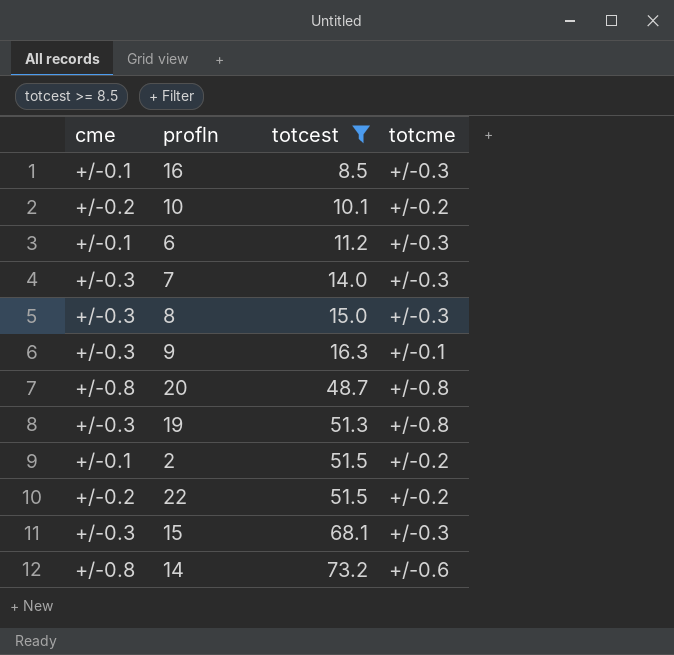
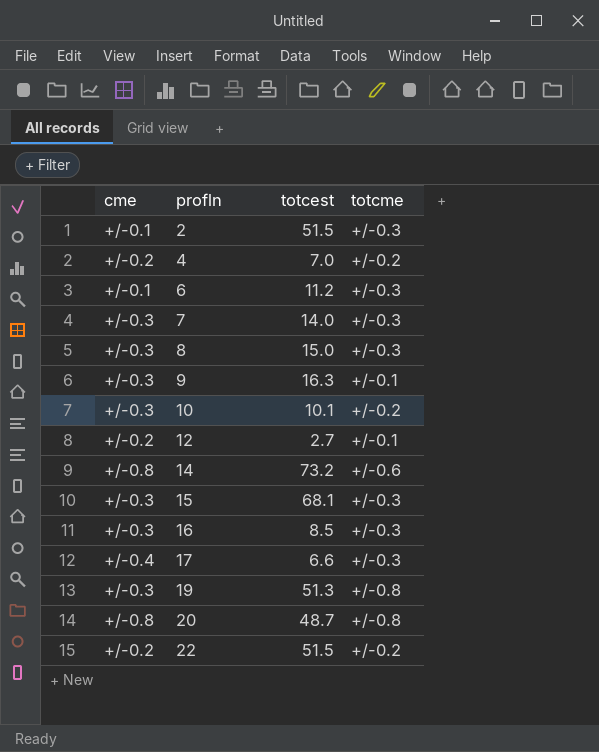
filter: totcest >= 8.5 -> none
row order: totcest ascending -> profln ascending
2 | totcme: +/-0.2 -> +/-0.3
10 | cme: +/-0.2 -> +/-0.3
16 | cme: +/-0.1 -> +/-0.3

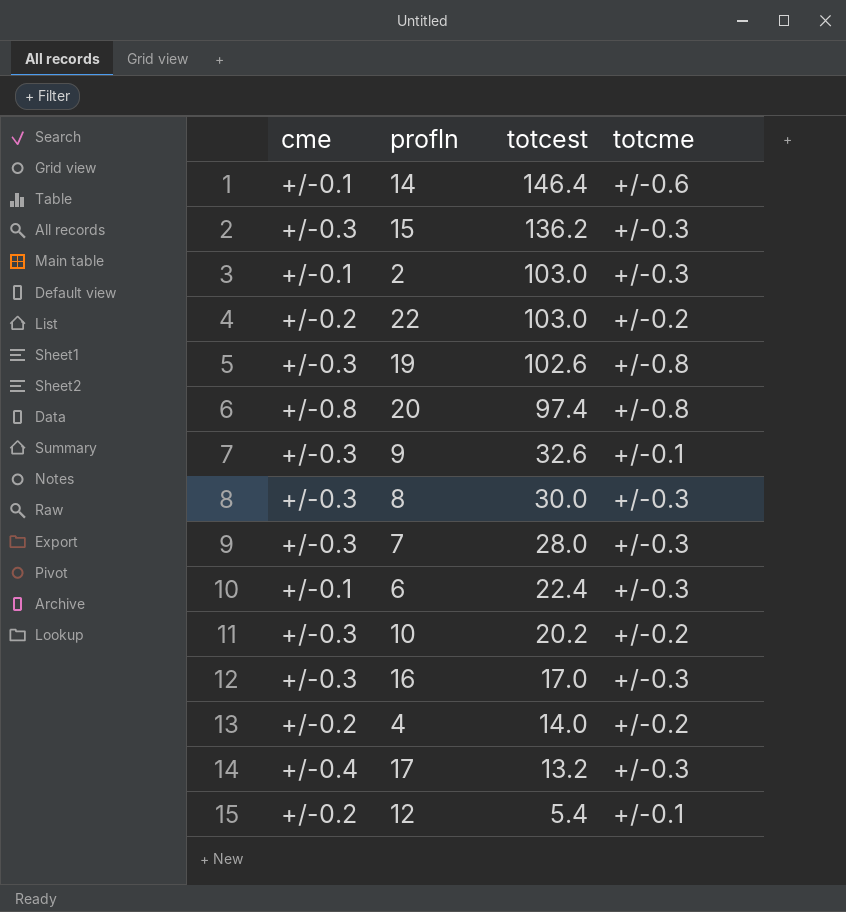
row order: profln ascending -> totcest descending
14 | cme: +/-0.8 -> +/-0.1
14 | totcest: 73.2 -> 146.4
15 | totcest: 68.1 -> 136.2
2 | totcest: 51.5 -> 103.0
22 | totcest: 51.5 -> 103.0
19 | totcest: 51.3 -> 102.6
20 | totcest: 48.7 -> 97.4
9 | totcest: 16.3 -> 32.6
8 | totcest: 15.0 -> 30.0
7 | totcest: 14.0 -> 28.0
6 | totcest: 11.2 -> 22.4
10 | totcest: 10.1 -> 20.2
16 | totcest: 8.5 -> 17.0
4 | totcest: 7.0 -> 14.0
17 | totcest: 6.6 -> 13.2
12 | totcest: 2.7 -> 5.4

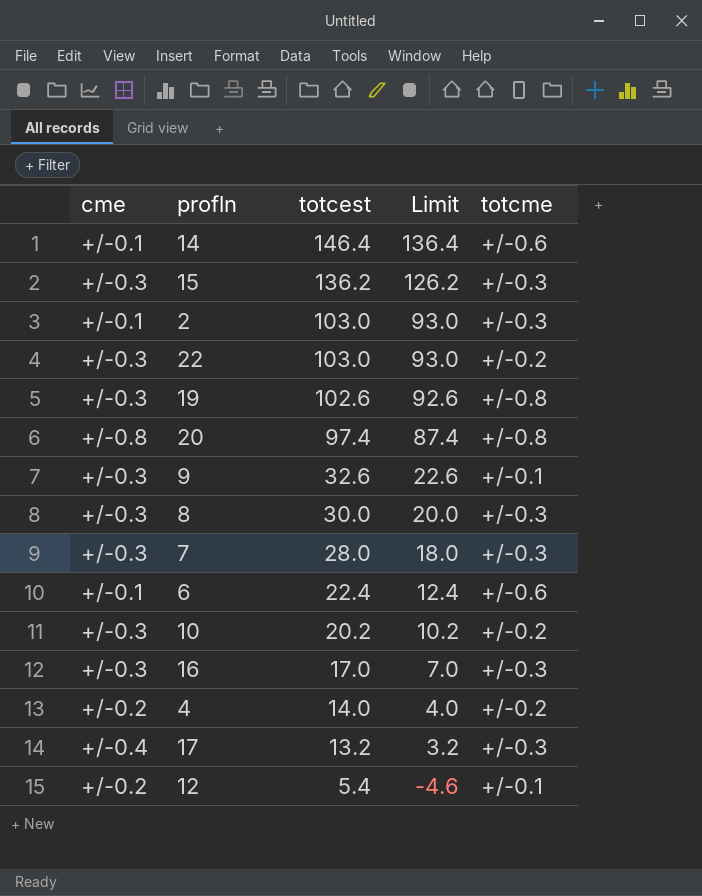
column Limit | formula: none -> [totcest] - 10
22 | cme: +/-0.2 -> +/-0.3
6 | totcme: +/-0.3 -> +/-0.6

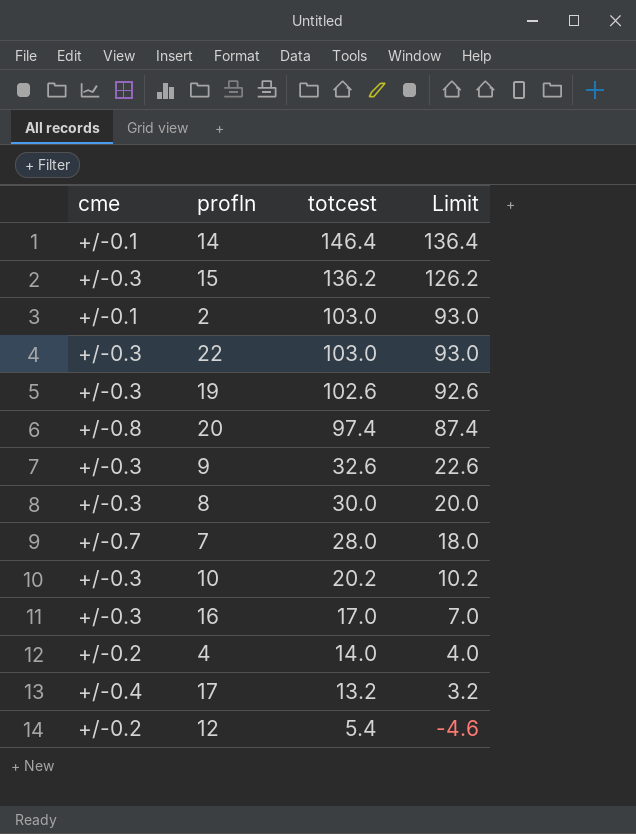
column totcme | position: 5 -> none
row 6: +/-0.1 | 22.4 | 12.4 | +/-0.6 -> none
7 | cme: +/-0.3 -> +/-0.7

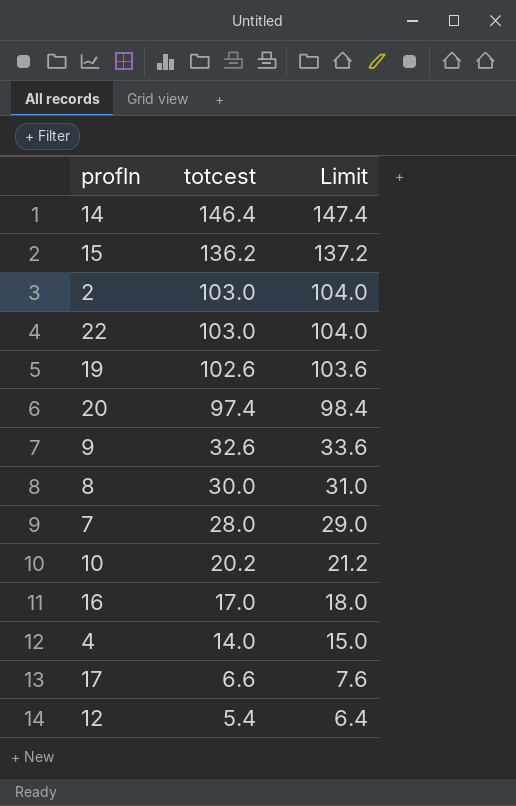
column cme | position: 1 -> none
column Limit | formula: [totcest] - 10 -> [totcest] + 1
17 | totcest: 13.2 -> 6.6

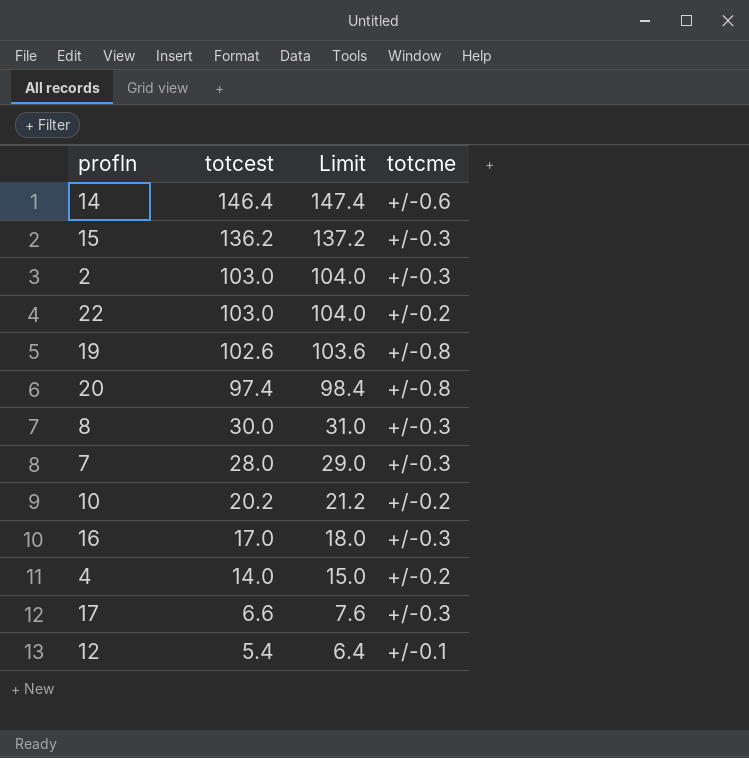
column totcme | position: none -> 4
row 9: 32.6 | 33.6 -> none

